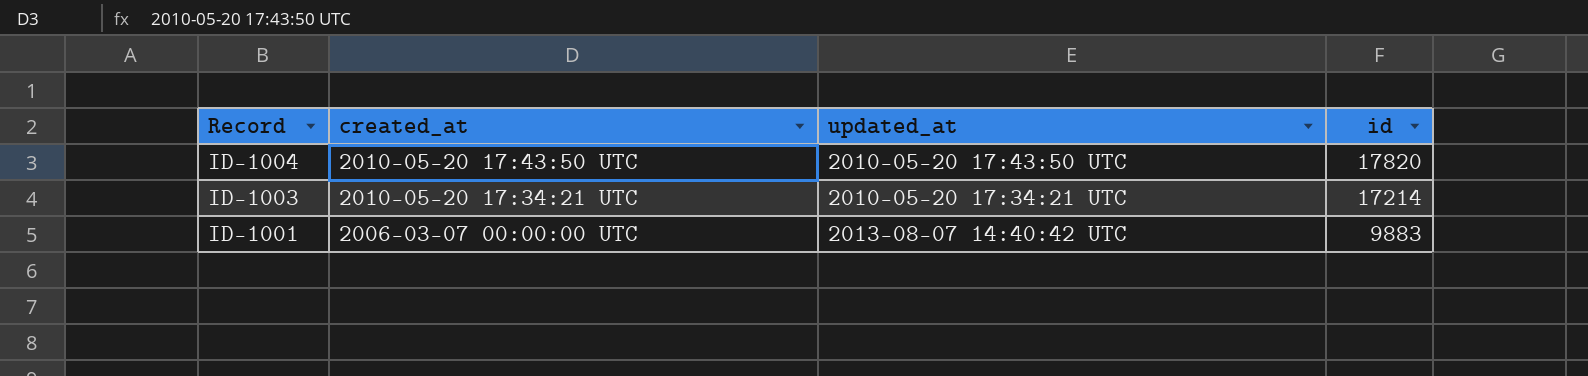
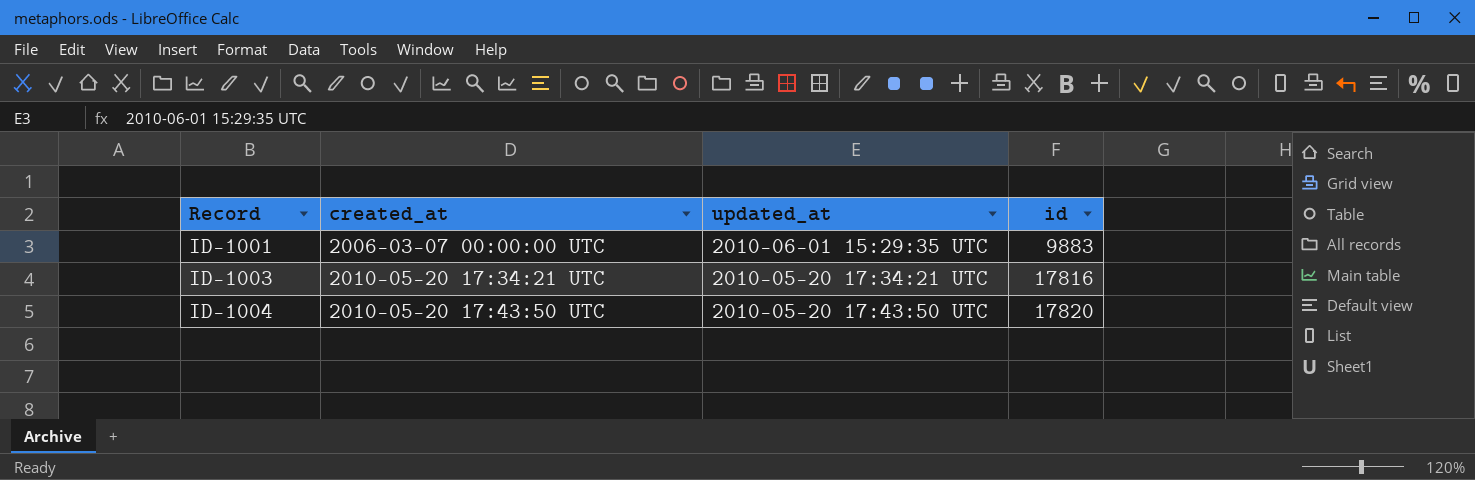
row order: Record descending -> Record ascending
ID-1001 | updated_at: 2013-08-07 14:40:42 UTC -> 2010-06-01 15:29:35 UTC
ID-1003 | id: 17214 -> 17816

